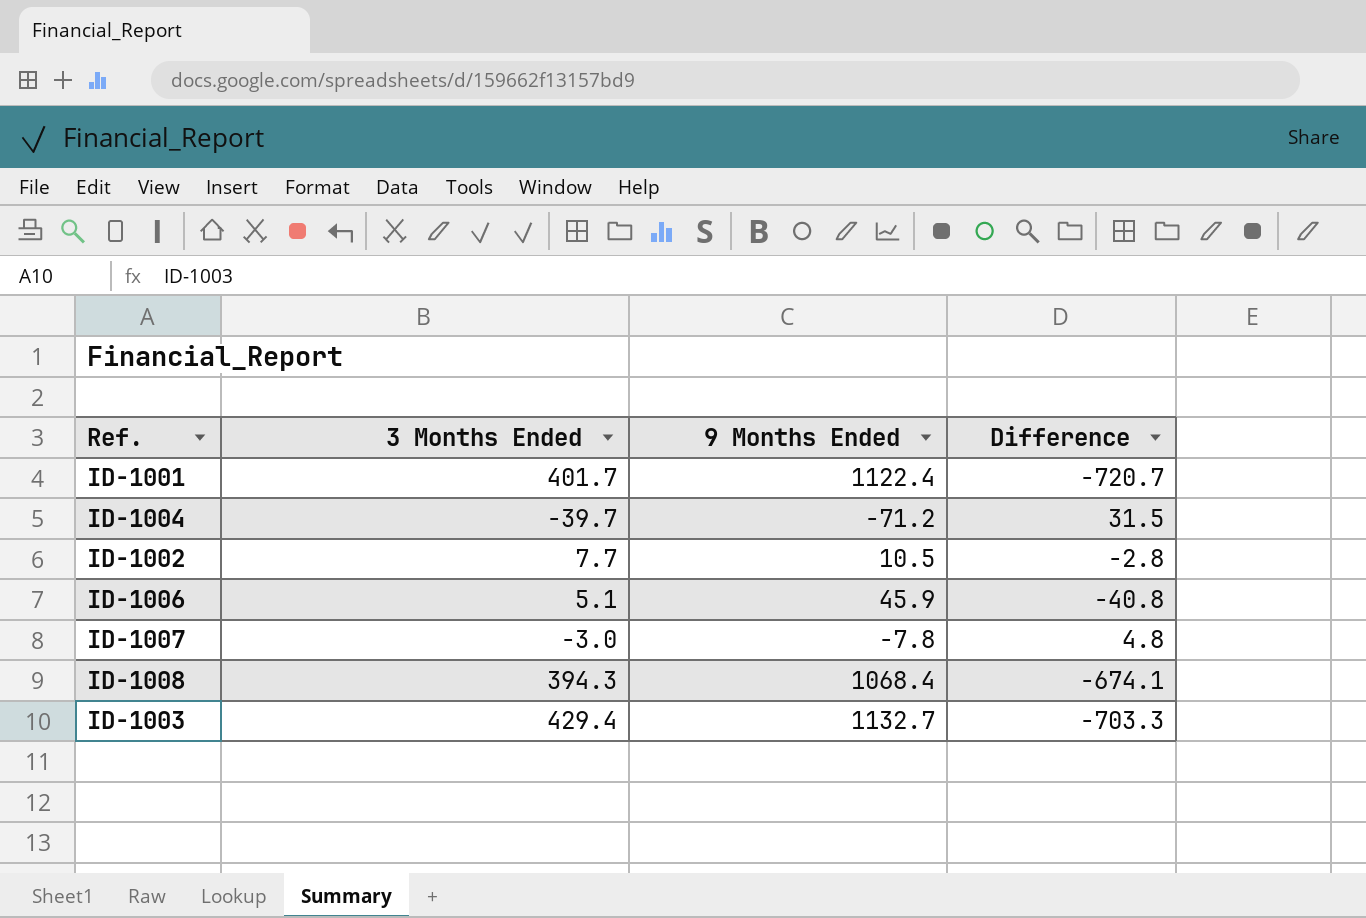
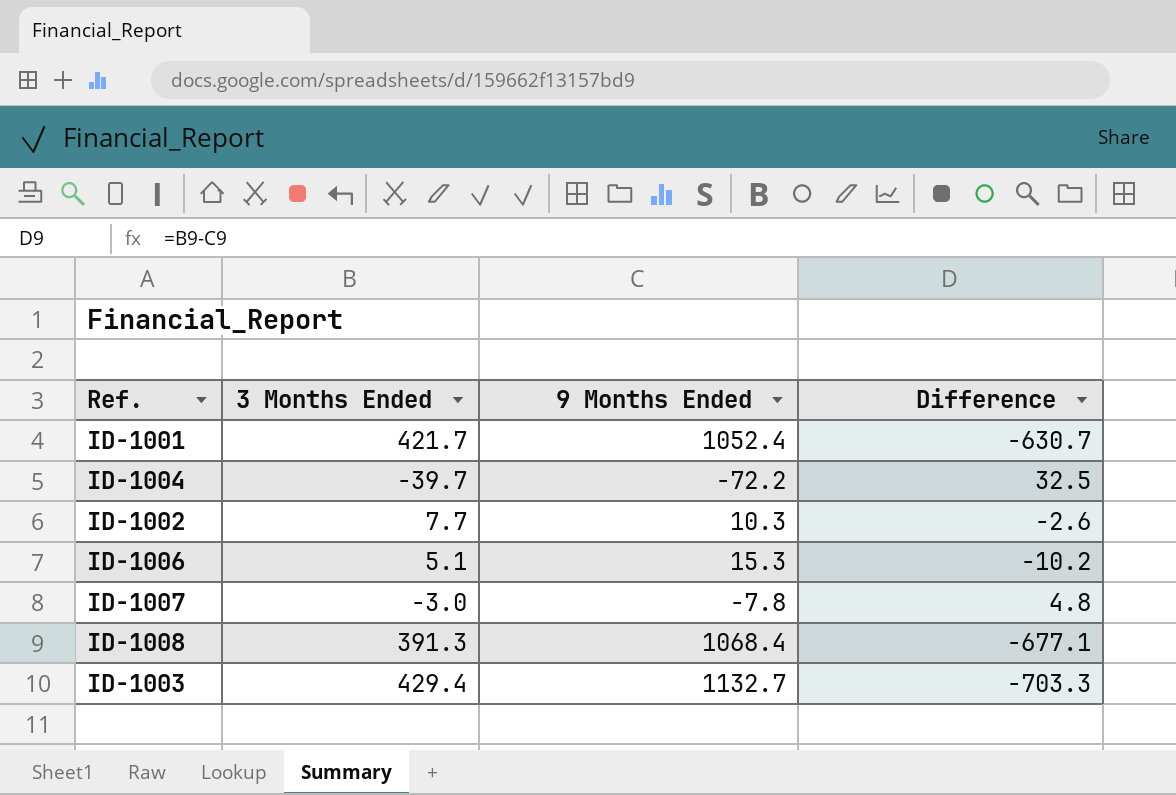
ID-1001 | 3 Months Ended: 401.7 -> 421.7
ID-1001 | 9 Months Ended: 1122.4 -> 1052.4
ID-1001 | Difference: -720.7 -> -630.7
ID-1004 | 9 Months Ended: -71.2 -> -72.2
ID-1004 | Difference: 31.5 -> 32.5
ID-1002 | 9 Months Ended: 10.5 -> 10.3
ID-1002 | Difference: -2.8 -> -2.6
ID-1006 | 9 Months Ended: 45.9 -> 15.3
ID-1006 | Difference: -40.8 -> -10.2
ID-1008 | 3 Months Ended: 394.3 -> 391.3
ID-1008 | Difference: -674.1 -> -677.1

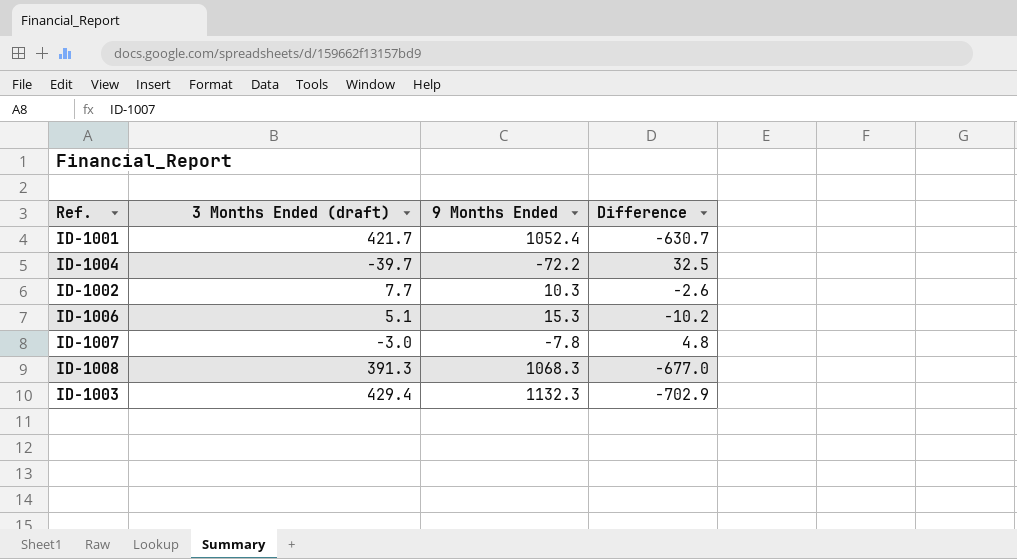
column name: 3 Months Ended -> 3 Months Ended (draft)
ID-1008 | 9 Months Ended: 1068.4 -> 1068.3
ID-1008 | Difference: -677.1 -> -677.0
ID-1003 | 9 Months Ended: 1132.7 -> 1132.3
ID-1003 | Difference: -703.3 -> -702.9

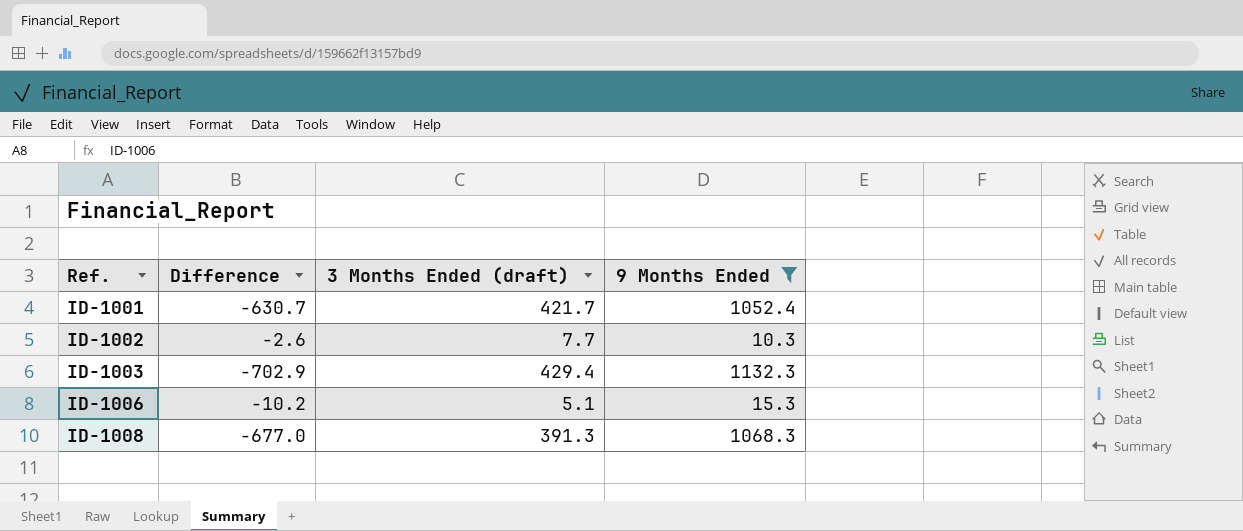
filter: none -> 9 Months Ended >= 10.3
row order: none -> Ref. ascending
column Difference | position: 4 -> 2

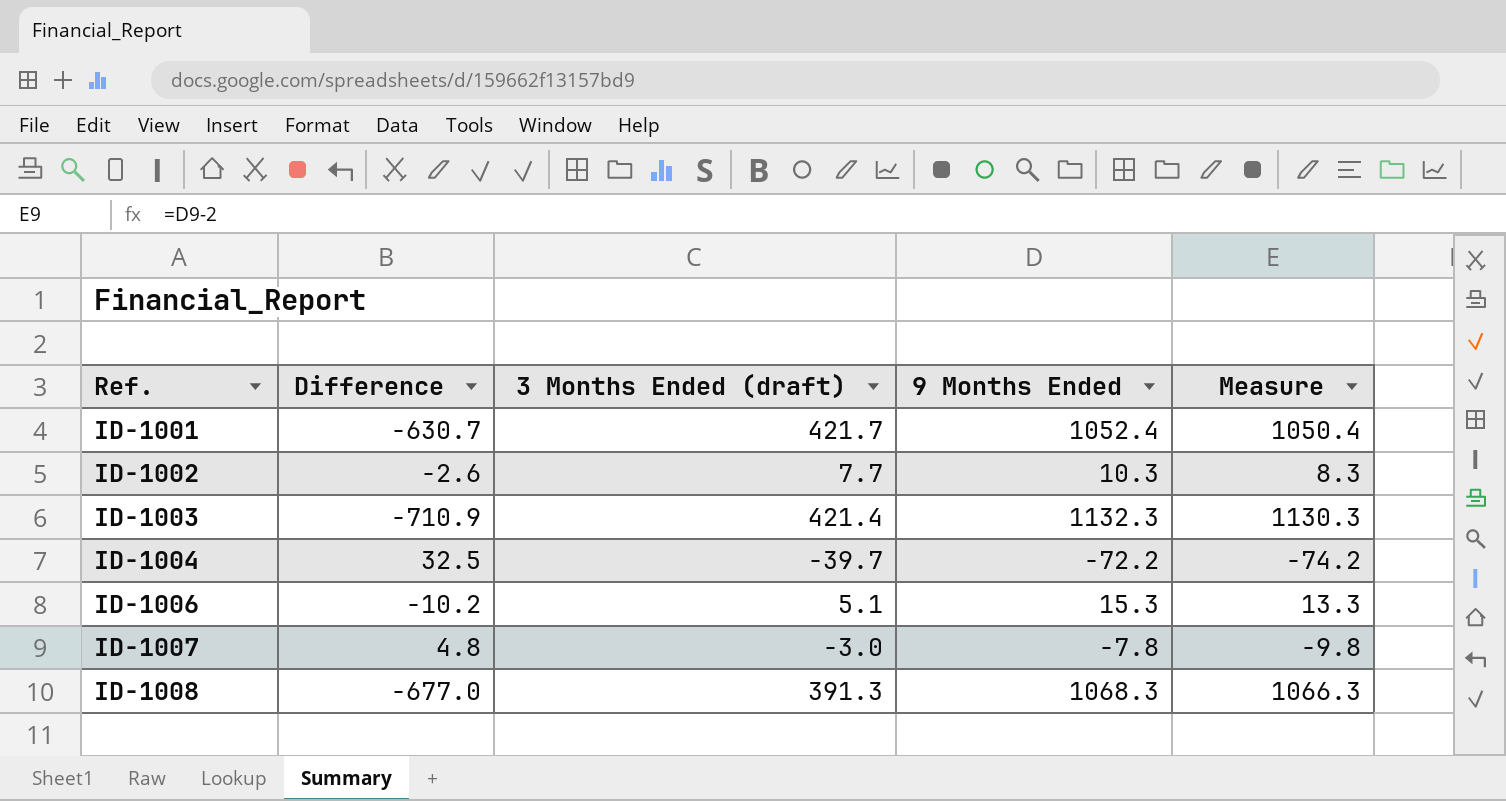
filter: 9 Months Ended >= 10.3 -> none
column Measure | formula: none -> [9 Months Ended] - 2
ID-1003 | Difference: -702.9 -> -710.9
ID-1003 | 3 Months Ended (draft): 429.4 -> 421.4

